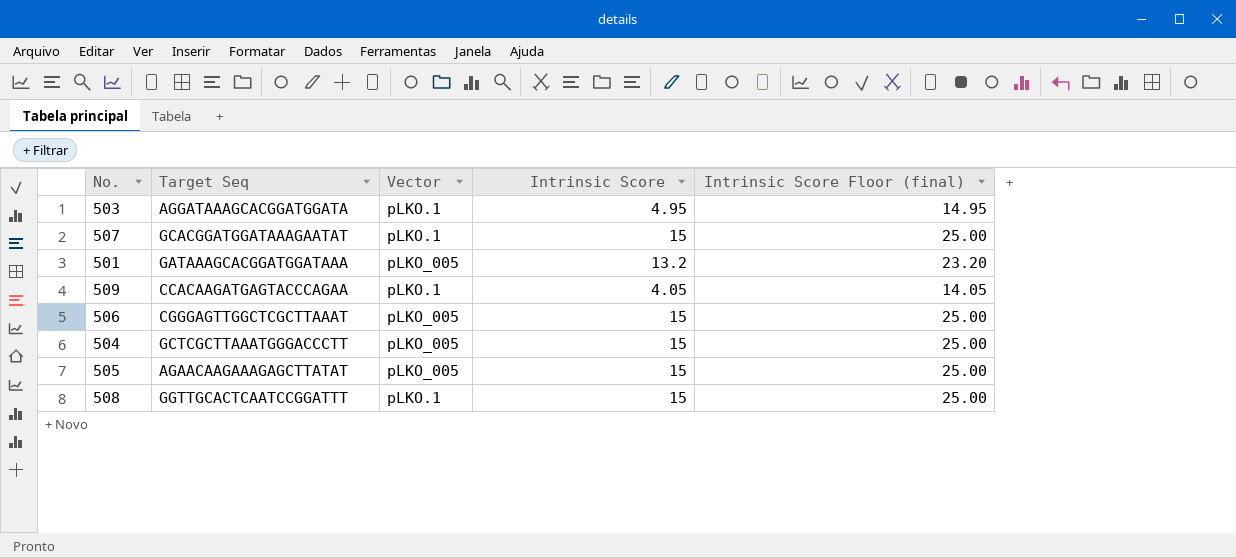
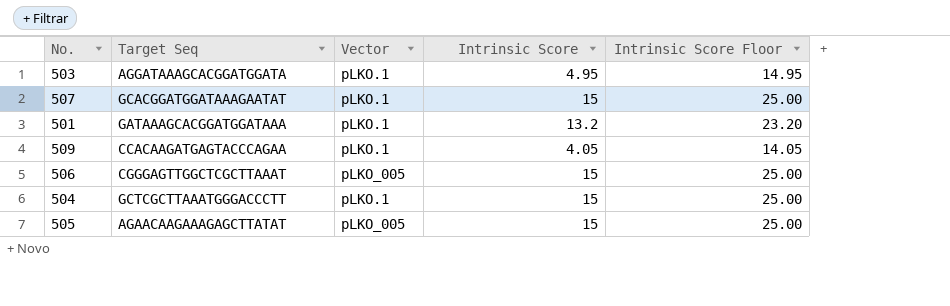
column name: Intrinsic Score Floor (final) -> Intrinsic Score Floor
row 508: GGTTGCACTCAATCCGGATTT | pLKO.1 | 15 | 25.00 -> none
501 | Vector: pLKO_005 -> pLKO.1
504 | Vector: pLKO_005 -> pLKO.1

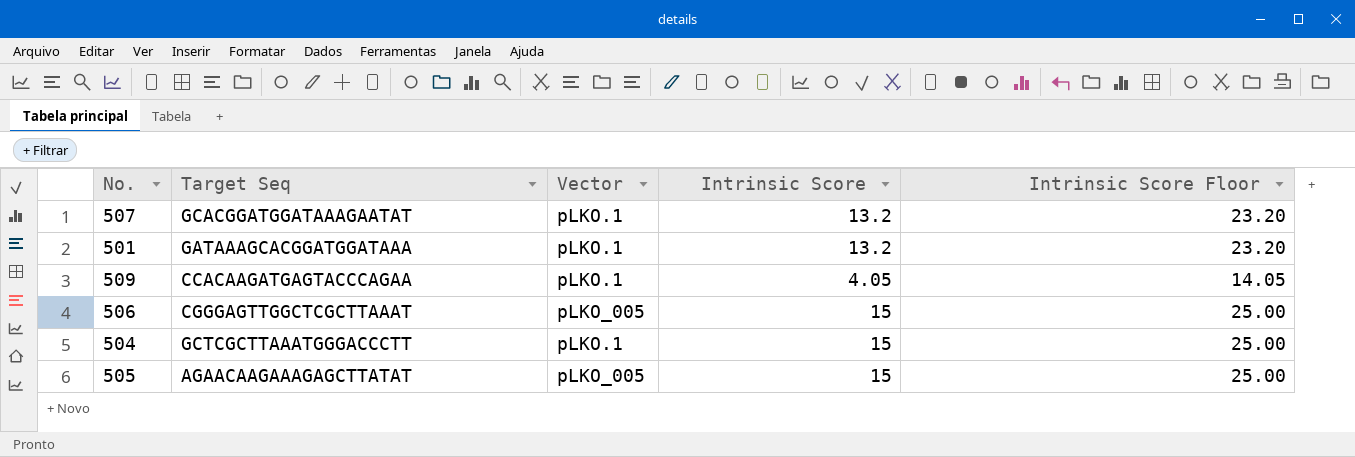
row 503: AGGATAAAGCACGGATGGATA | pLKO.1 | 4.95 | 14.95 -> none
507 | Intrinsic Score: 15 -> 13.2
507 | Intrinsic Score Floor: 25.00 -> 23.20

